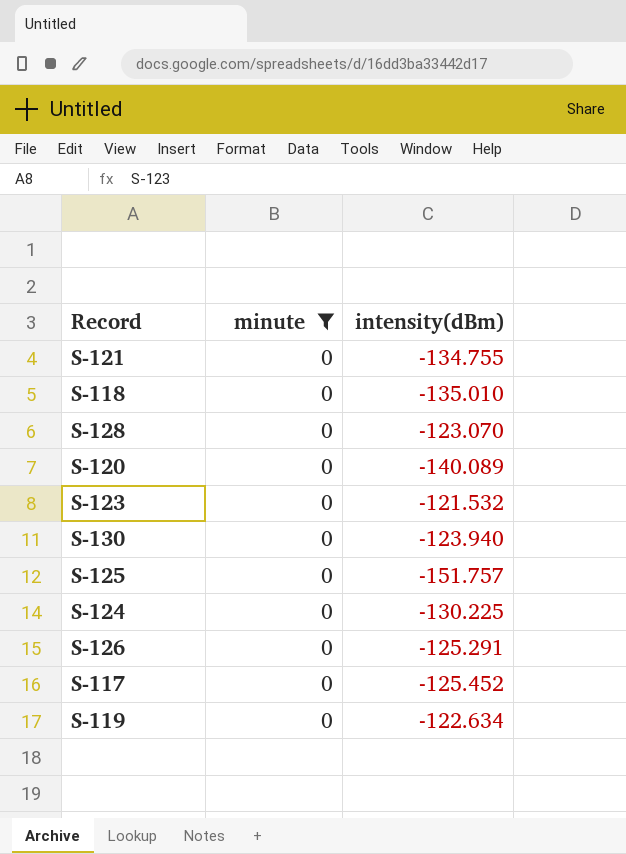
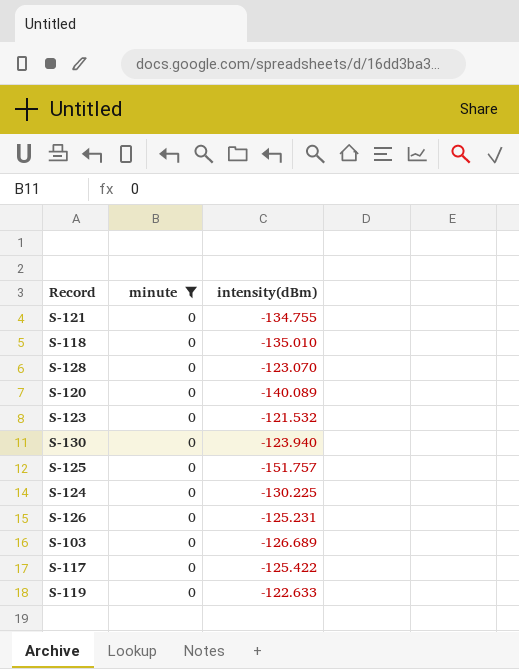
S-126 | intensity(dBm): -125.291 -> -125.231
row S-103: none -> 0 | -126.689
S-117 | intensity(dBm): -125.452 -> -125.422
S-119 | intensity(dBm): -122.634 -> -122.633

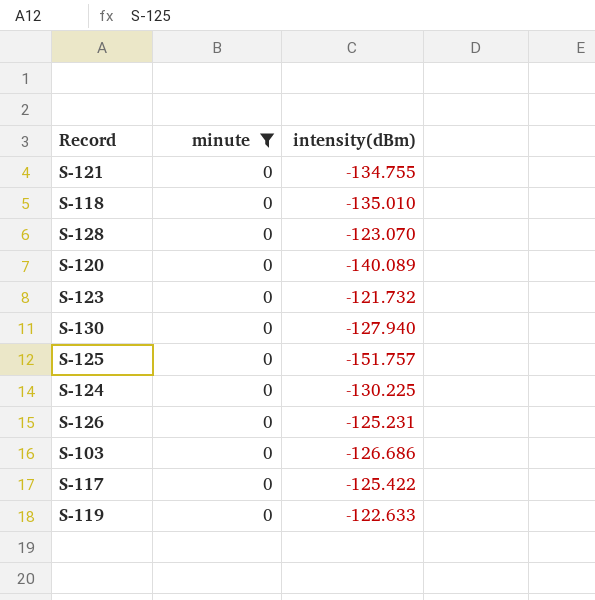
S-123 | intensity(dBm): -121.532 -> -121.732
S-130 | intensity(dBm): -123.940 -> -127.940
S-103 | intensity(dBm): -126.689 -> -126.686

